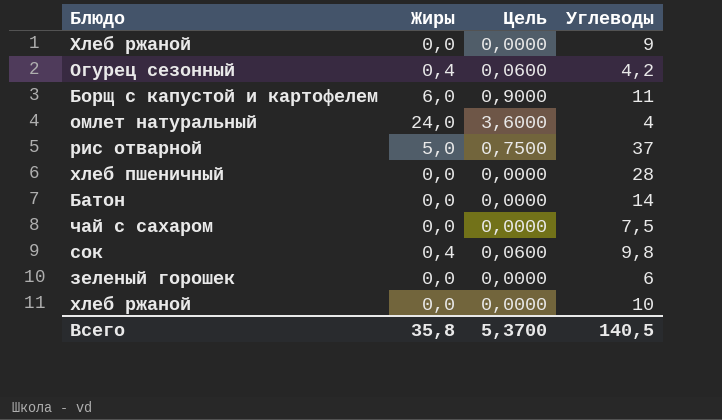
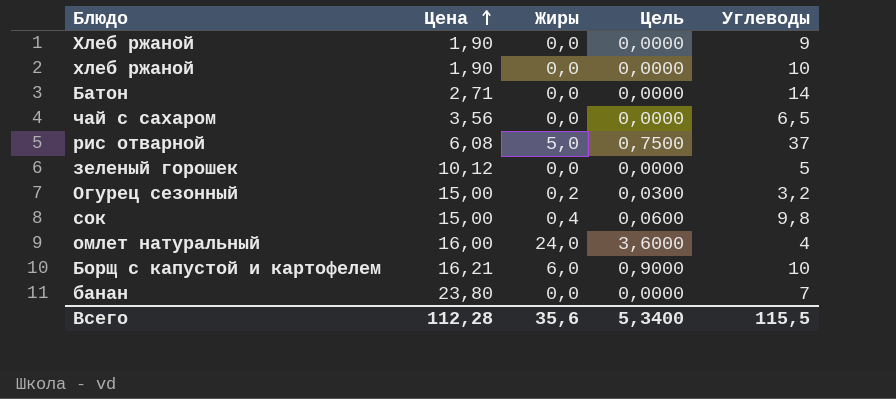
row order: none -> Цена ascending
column Цена | position: none -> 2
row хлеб пшеничный: 0,0 | 0,0000 | 28 -> none
чай с сахаром | Углеводы: 7,5 -> 6,5
зеленый горошек | Углеводы: 6 -> 5
Огурец сезонный | Жиры: 0,4 -> 0,2
Огурец сезонный | Цель: 0,0600 -> 0,0300
Огурец сезонный | Углеводы: 4,2 -> 3,2
Борщ с капустой и картофелем | Углеводы: 11 -> 10
row банан: none -> 23,80 | 0,0 | 0,0000 | 7
Всего | Жиры: 35,8 -> 35,6
Всего | Цель: 5,3700 -> 5,3400
Всего | Углеводы: 140,5 -> 115,5

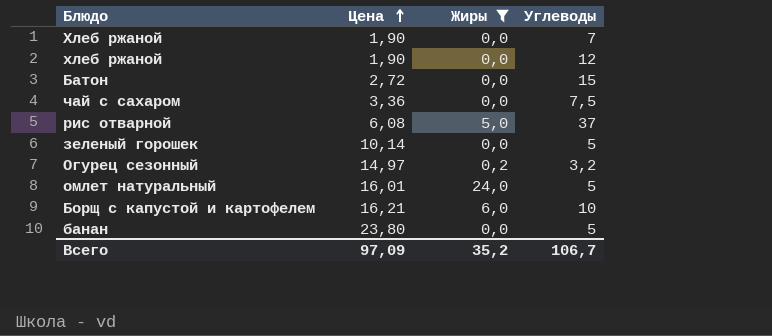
filter: none -> Жиры != 0,4
column Цель | formula: [Жиры] * 0,15 -> none
Хлеб ржаной | Углеводы: 9 -> 7
хлеб ржаной | Углеводы: 10 -> 12
Батон | Цена: 2,71 -> 2,72
Батон | Углеводы: 14 -> 15
чай с сахаром | Цена: 3,56 -> 3,36
чай с сахаром | Углеводы: 6,5 -> 7,5
зеленый горошек | Цена: 10,12 -> 10,14
Огурец сезонный | Цена: 15,00 -> 14,97
омлет натуральный | Цена: 16,00 -> 16,01
омлет натуральный | Углеводы: 4 -> 5
банан | Углеводы: 7 -> 5
Всего | Цена: 112,28 -> 97,09
Всего | Жиры: 35,6 -> 35,2
Всего | Углеводы: 115,5 -> 106,7

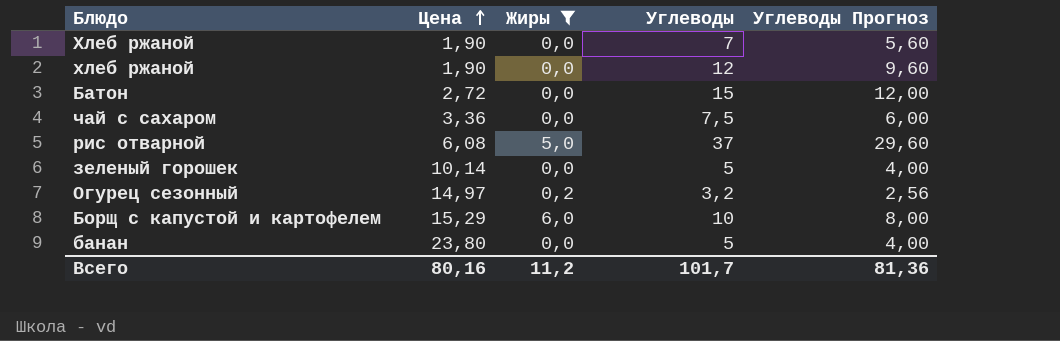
column Углеводы Прогноз | formula: none -> [Углеводы] * 0,8
row омлет натуральный: 16,01 | 24,0 | 5 -> none
Борщ с капустой и картофелем | Цена: 16,21 -> 15,29
Всего | Цена: 97,09 -> 80,16
Всего | Жиры: 35,2 -> 11,2
Всего | Углеводы: 106,7 -> 101,7

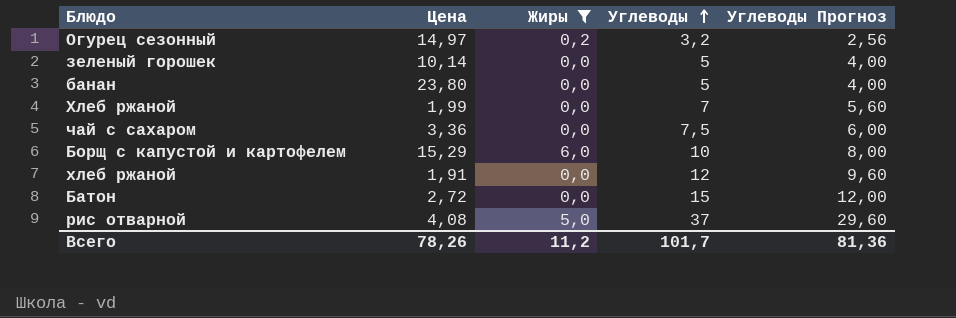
row order: Цена ascending -> Углеводы ascending
Хлеб ржаной | Цена: 1,90 -> 1,99
хлеб ржаной | Цена: 1,90 -> 1,91
рис отварной | Цена: 6,08 -> 4,08
Всего | Цена: 80,16 -> 78,26

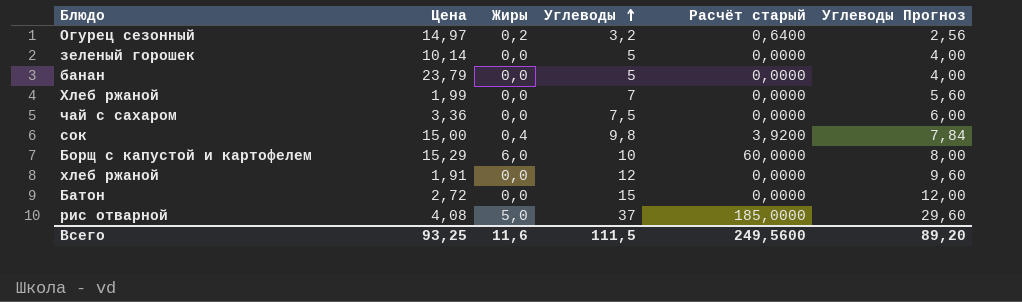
filter: Жиры != 0,4 -> none
column Расчёт старый | formula: none -> [Жиры] * [Углеводы]
банан | Цена: 23,80 -> 23,79
Всего | Цена: 78,26 -> 93,25
Всего | Жиры: 11,2 -> 11,6
Всего | Углеводы: 101,7 -> 111,5
Всего | Углеводы Прогноз: 81,36 -> 89,20

